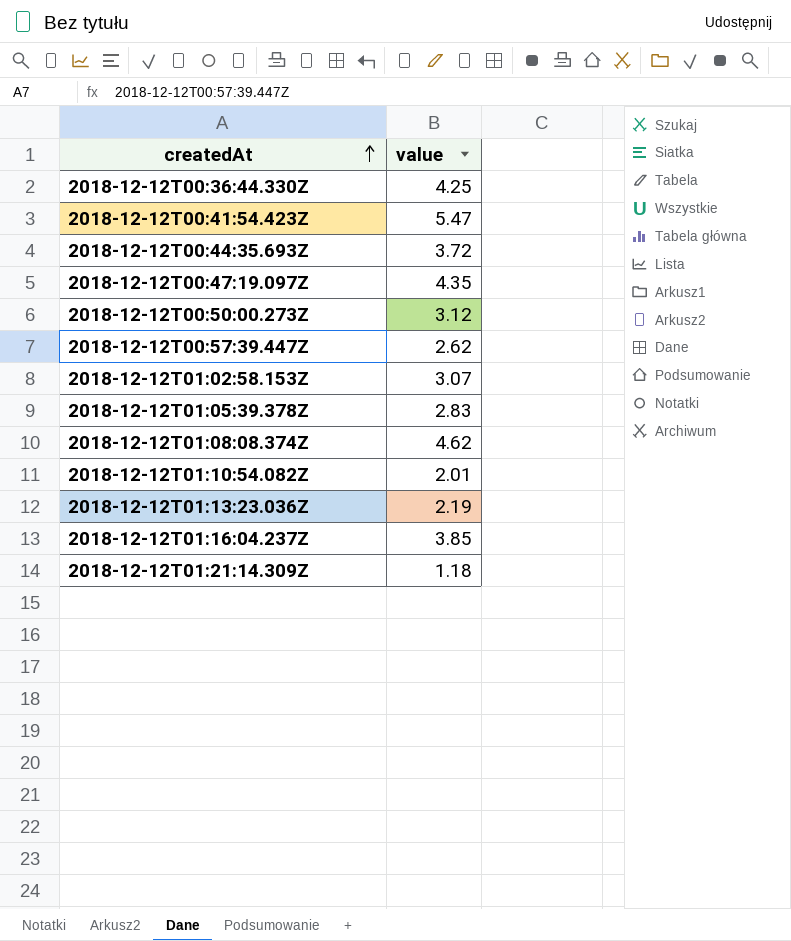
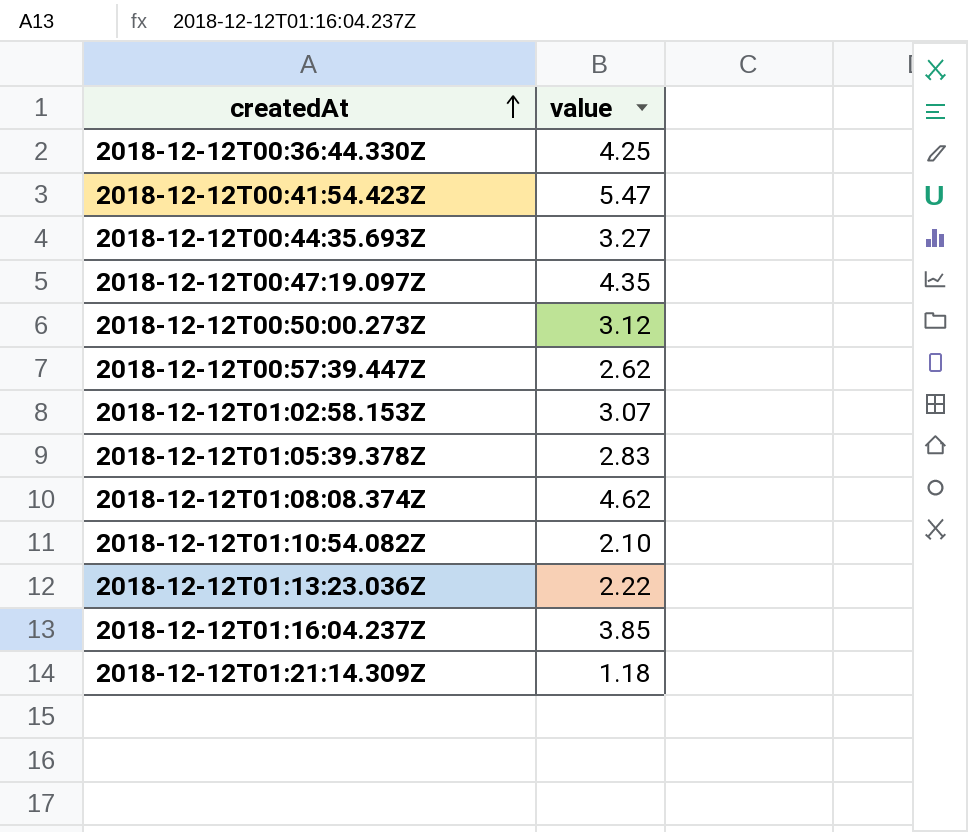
2018-12-12T00:44:35.693Z | value: 3.72 -> 3.27
2018-12-12T01:10:54.082Z | value: 2.01 -> 2.10
2018-12-12T01:13:23.036Z | value: 2.19 -> 2.22

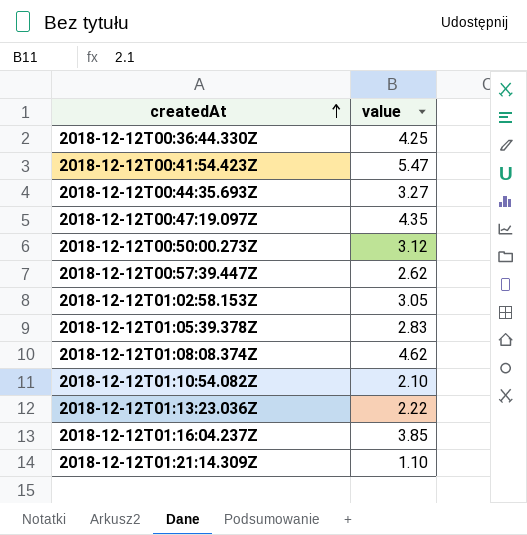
2018-12-12T01:02:58.153Z | value: 3.07 -> 3.05
2018-12-12T01:21:14.309Z | value: 1.18 -> 1.10

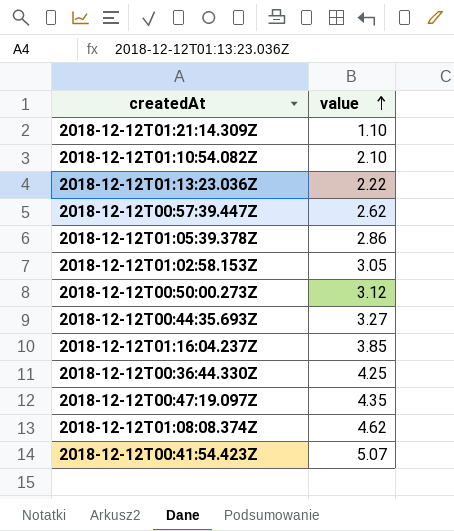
row order: createdAt ascending -> value ascending
2018-12-12T01:05:39.378Z | value: 2.83 -> 2.86
2018-12-12T00:41:54.423Z | value: 5.47 -> 5.07

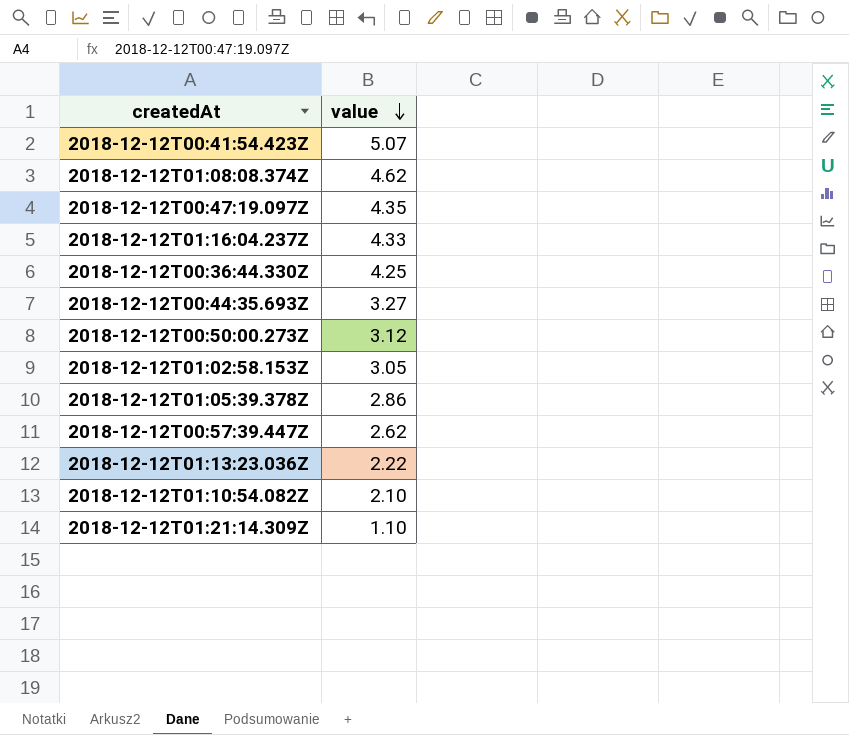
row order: value ascending -> value descending
2018-12-12T01:16:04.237Z | value: 3.85 -> 4.33

